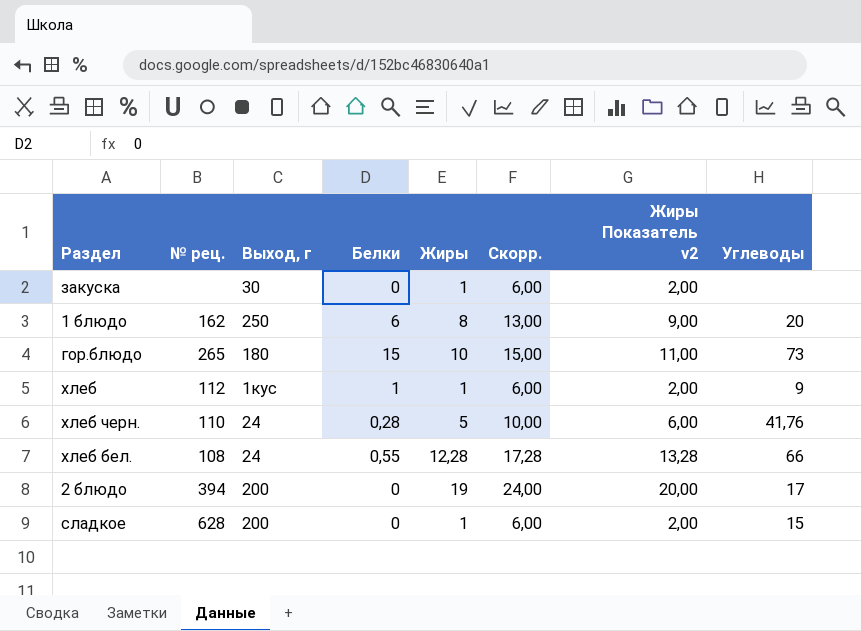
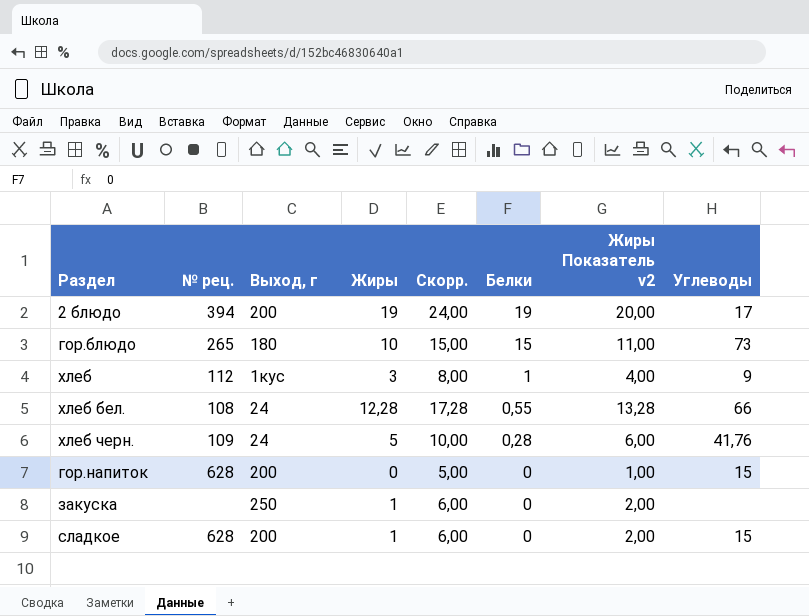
row order: none -> Белки descending
column Белки | position: 4 -> 6
row 1 блюдо: 162 | 250 | 6 | 8 | 13,00 | 9,00 | 20 -> none
2 блюдо | Белки: 0 -> 19
хлеб | Жиры: 1 -> 3
хлеб | Скорр.: 6,00 -> 8,00
хлеб | Жиры Показатель v2: 2,00 -> 4,00
хлеб черн. | № рец.: 110 -> 109
row гор.напиток: none -> 628 | 200 | 0 | 5,00 | 0 | 1,00 | 15
закуска | Выход, г: 30 -> 250

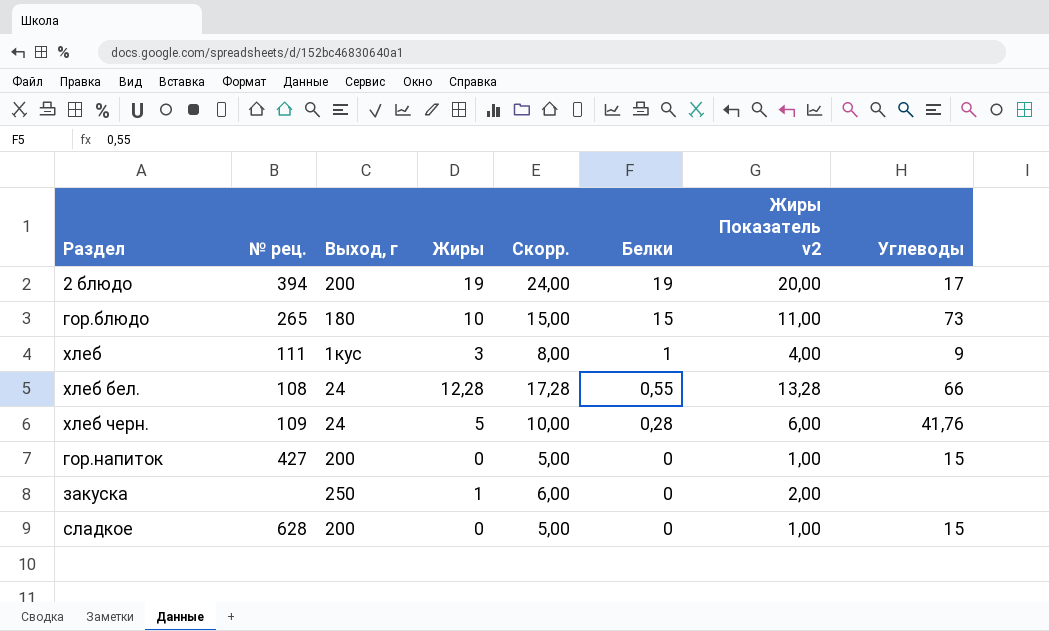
хлеб | № рец.: 112 -> 111
гор.напиток | № рец.: 628 -> 427
сладкое | Жиры: 1 -> 0
сладкое | Скорр.: 6,00 -> 5,00
сладкое | Жиры Показатель v2: 2,00 -> 1,00

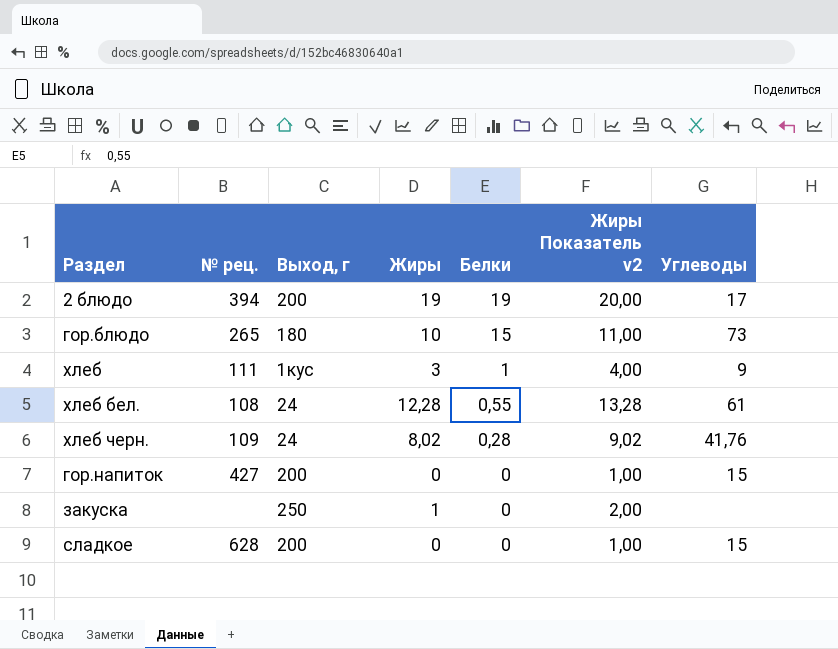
column Скорр. | formula: [Жиры] + 5 -> none
хлеб бел. | Углеводы: 66 -> 61
хлеб черн. | Жиры: 5 -> 8,02
хлеб черн. | Жиры Показатель v2: 6,00 -> 9,02

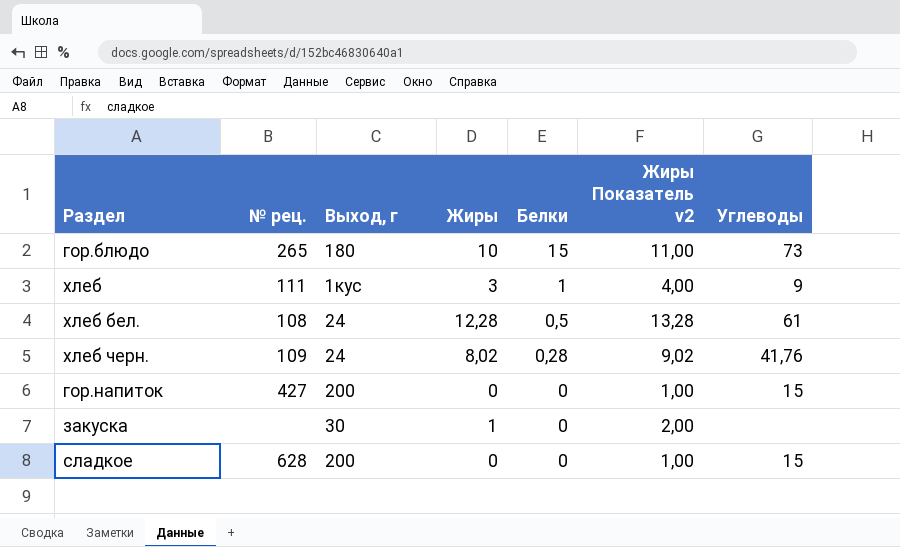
row 2 блюдо: 394 | 200 | 19 | 19 | 20,00 | 17 -> none
хлеб бел. | Белки: 0,55 -> 0,5
закуска | Выход, г: 250 -> 30

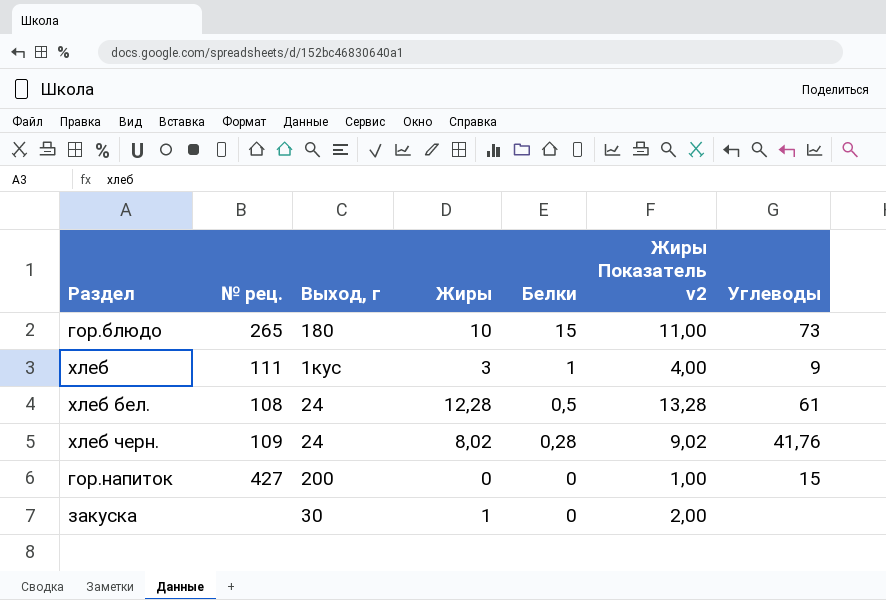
row сладкое: 628 | 200 | 0 | 0 | 1,00 | 15 -> none

